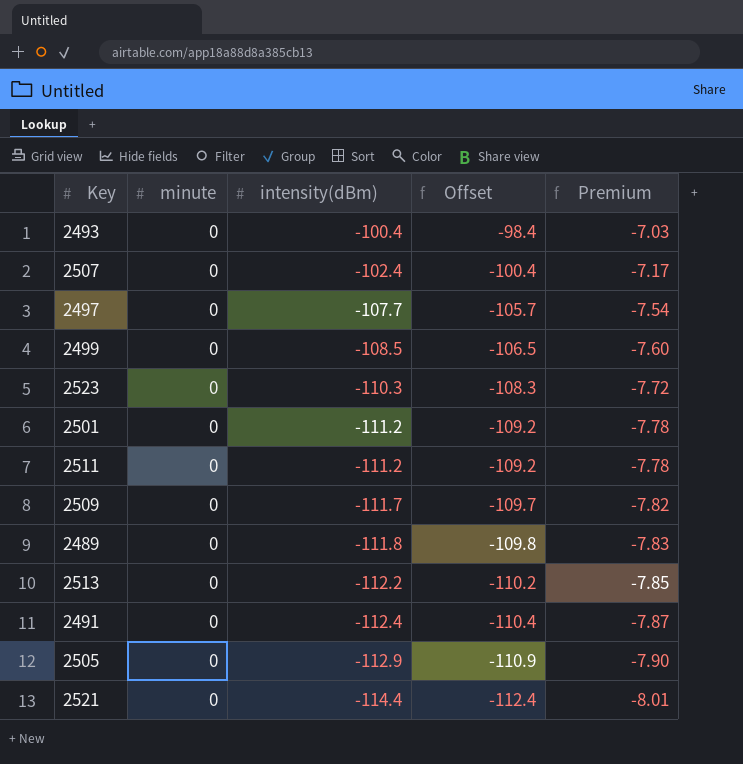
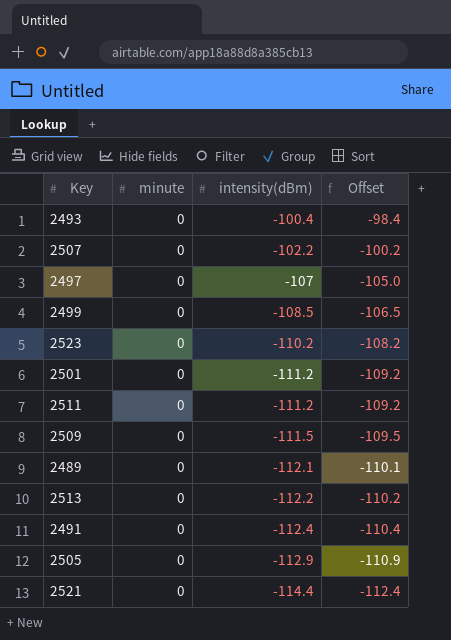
column Premium | formula: [intensity(dBm)] * 0.07 -> none
2507 | intensity(dBm): -102.4 -> -102.2
2507 | Offset: -100.4 -> -100.2
2497 | intensity(dBm): -107.7 -> -107
2497 | Offset: -105.7 -> -105.0
2523 | intensity(dBm): -110.3 -> -110.2
2523 | Offset: -108.3 -> -108.2
2509 | intensity(dBm): -111.7 -> -111.5
2509 | Offset: -109.7 -> -109.5
2489 | intensity(dBm): -111.8 -> -112.1
2489 | Offset: -109.8 -> -110.1

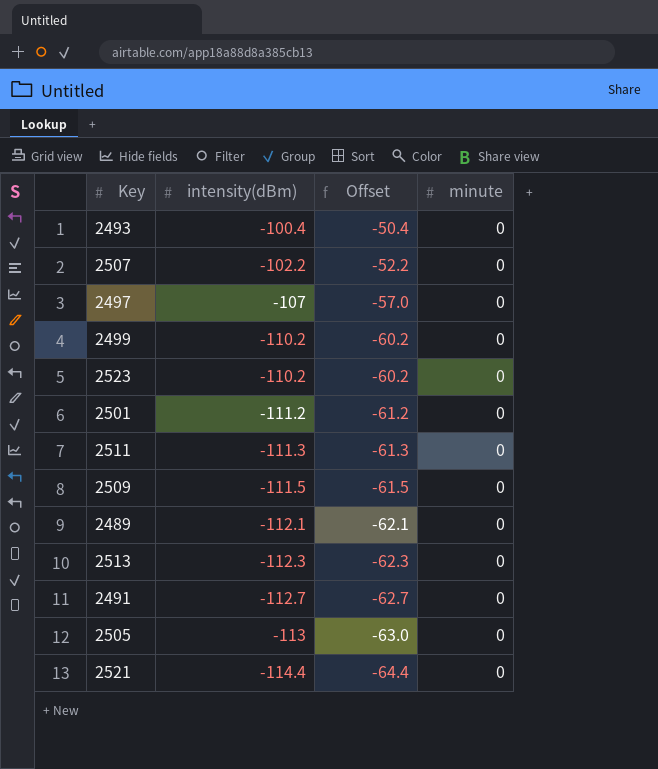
column Offset | formula: [intensity(dBm)] + 2 -> [intensity(dBm)] + 50
column minute | position: 2 -> 4
2499 | intensity(dBm): -108.5 -> -110.2
2511 | intensity(dBm): -111.2 -> -111.3
2513 | intensity(dBm): -112.2 -> -112.3
2491 | intensity(dBm): -112.4 -> -112.7
2505 | intensity(dBm): -112.9 -> -113

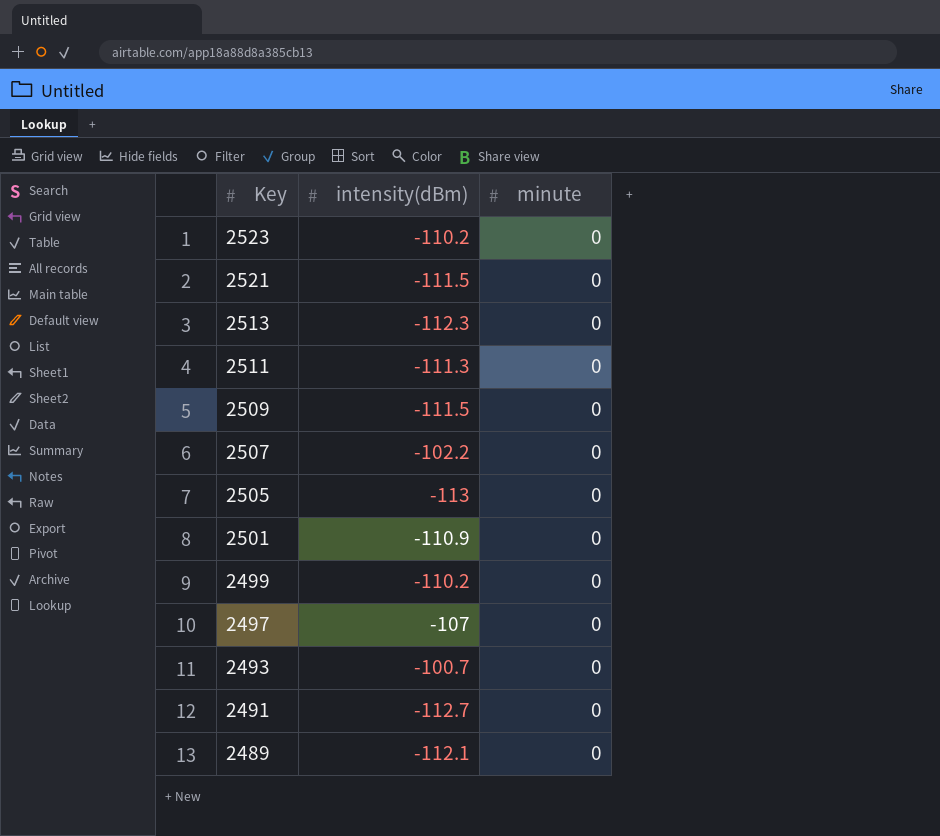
row order: intensity(dBm) descending -> Key descending
column Offset | formula: [intensity(dBm)] + 50 -> none
2521 | intensity(dBm): -114.4 -> -111.5
2501 | intensity(dBm): -111.2 -> -110.9
2493 | intensity(dBm): -100.4 -> -100.7

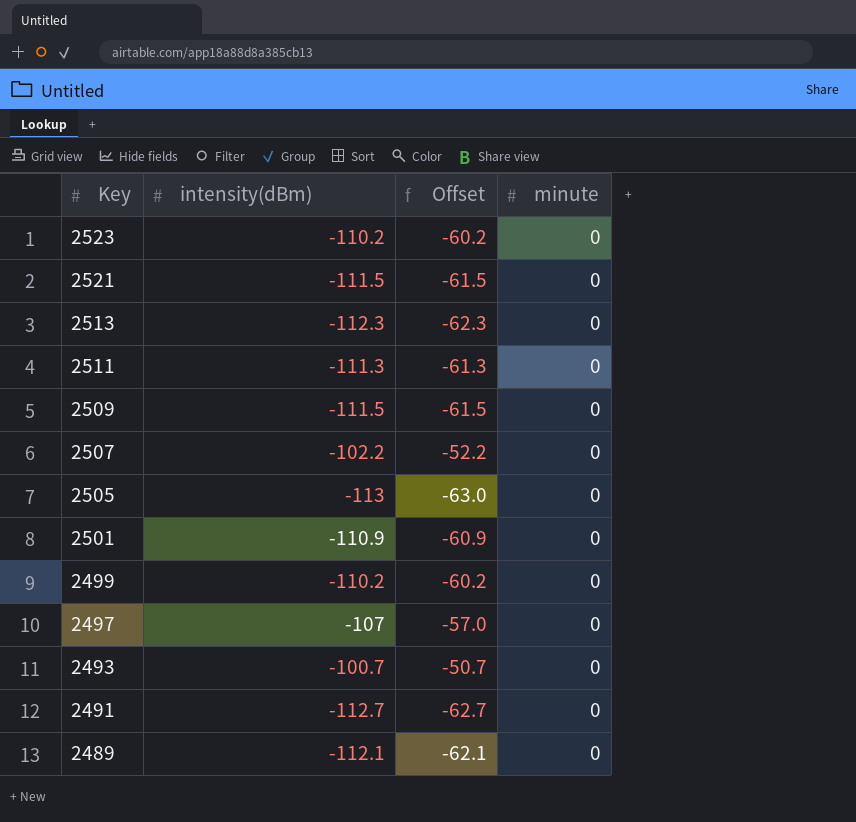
column Offset | formula: none -> [intensity(dBm)] + 50

